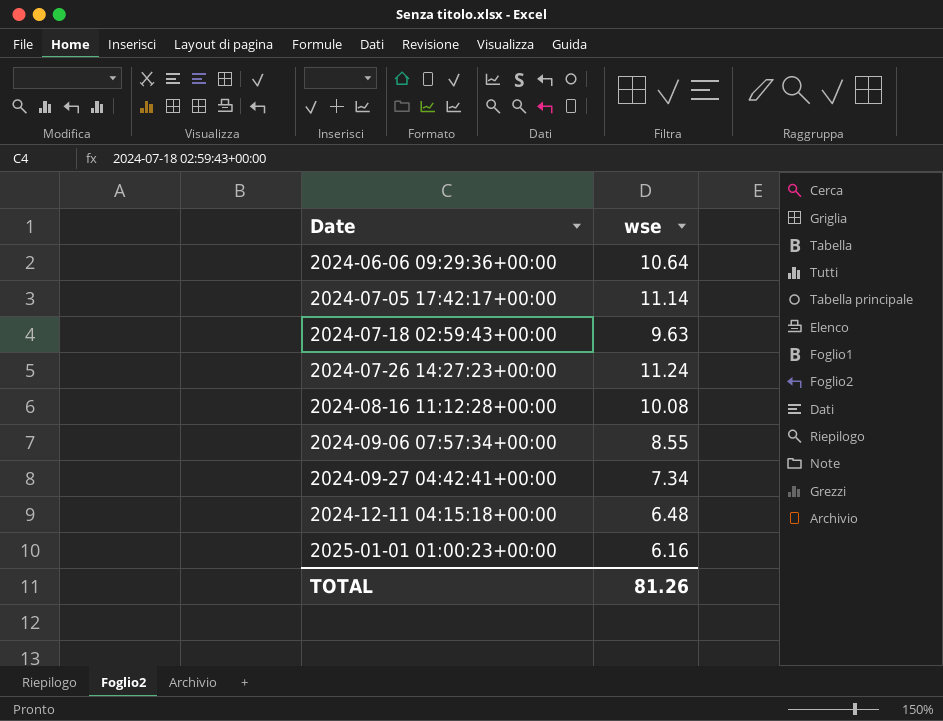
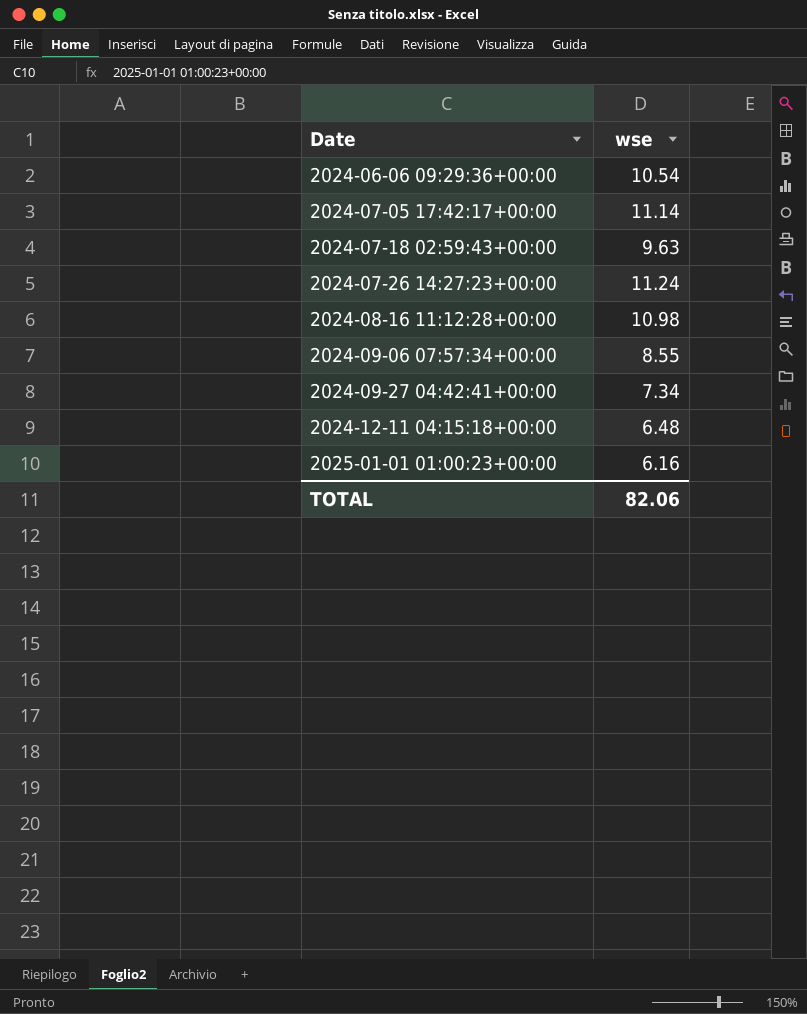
2024-06-06 09:29:36+00:00 | wse: 10.64 -> 10.54
2024-08-16 11:12:28+00:00 | wse: 10.08 -> 10.98
TOTAL | wse: 81.26 -> 82.06

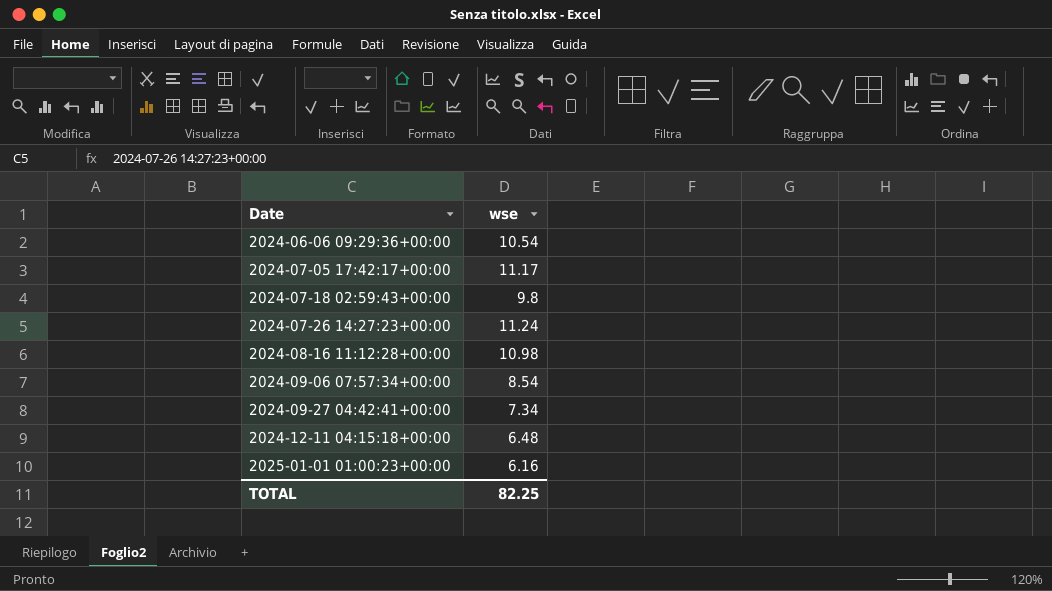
2024-07-05 17:42:17+00:00 | wse: 11.14 -> 11.17
2024-07-18 02:59:43+00:00 | wse: 9.63 -> 9.8
2024-09-06 07:57:34+00:00 | wse: 8.55 -> 8.54
TOTAL | wse: 82.06 -> 82.25

